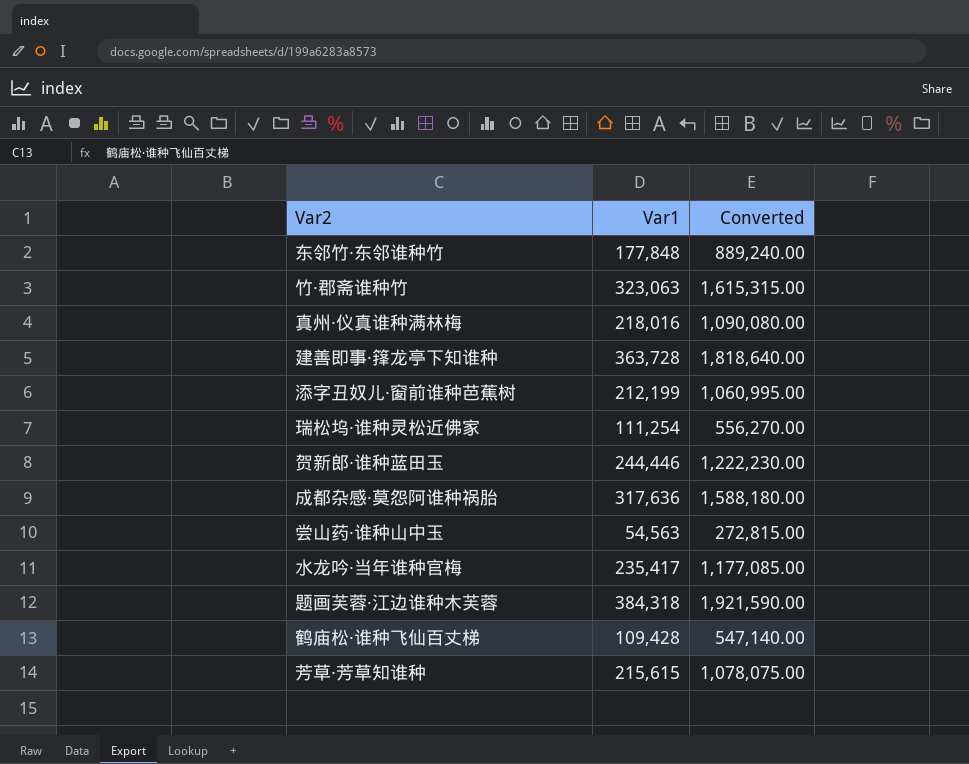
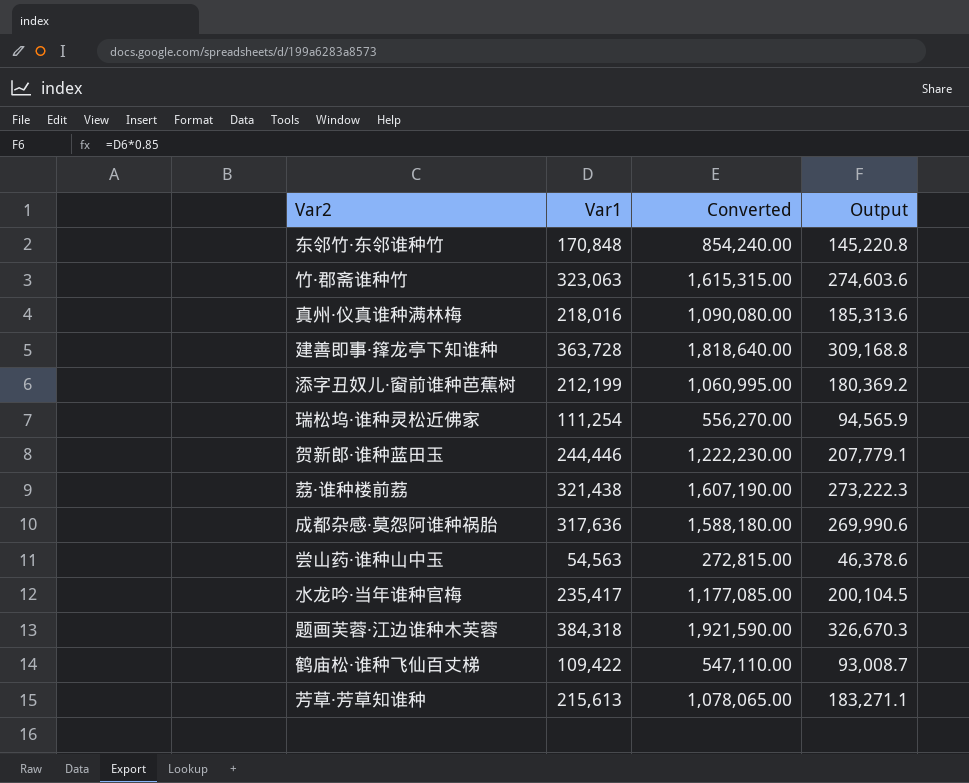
column Output | formula: none -> [Var1] * 0.85
东邻竹·东邻谁种竹 | Var1: 177,848 -> 170,848
东邻竹·东邻谁种竹 | Converted: 889,240.00 -> 854,240.00
row 荔·谁种楼前荔: none -> 321,438 | 1,607,190.00 | 273,222.3
鹤庙松·谁种飞仙百丈梯 | Var1: 109,428 -> 109,422
鹤庙松·谁种飞仙百丈梯 | Converted: 547,140.00 -> 547,110.00
芳草·芳草知谁种 | Var1: 215,615 -> 215,613
芳草·芳草知谁种 | Converted: 1,078,075.00 -> 1,078,065.00

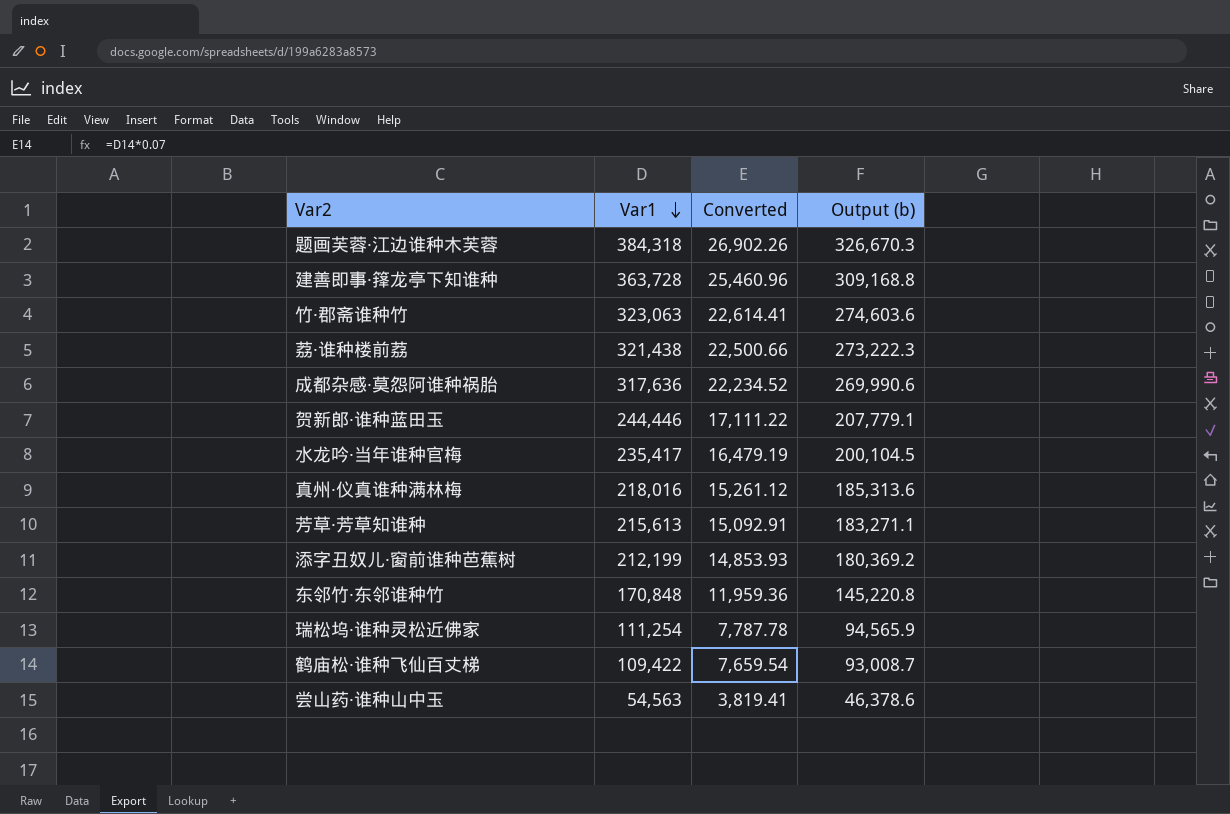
row order: none -> Var1 descending
column Converted | formula: [Var1] * 5 -> [Var1] * 0.07
column name: Output -> Output (b)

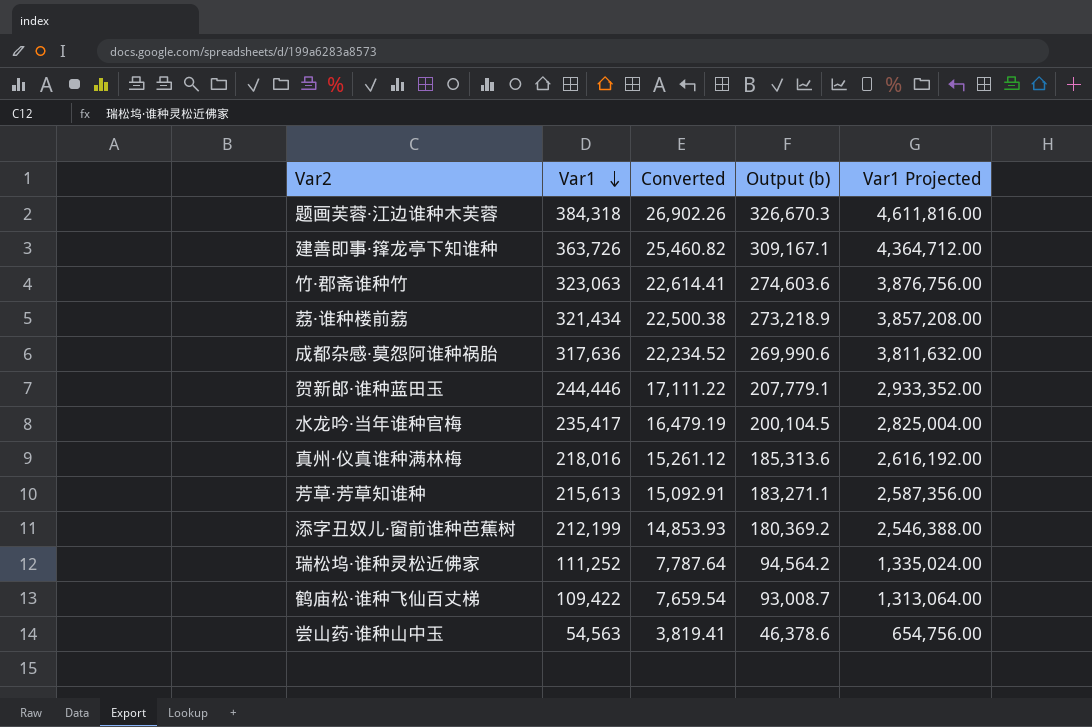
column Var1 Projected | formula: none -> [Var1] * 12
row 东邻竹·东邻谁种竹: 170,848 | 11,959.36 | 145,220.8 -> none
建善即事·箨龙亭下知谁种 | Var1: 363,728 -> 363,726
建善即事·箨龙亭下知谁种 | Converted: 25,460.96 -> 25,460.82
建善即事·箨龙亭下知谁种 | Output (b): 309,168.8 -> 309,167.1
荔·谁种楼前荔 | Var1: 321,438 -> 321,434
荔·谁种楼前荔 | Converted: 22,500.66 -> 22,500.38
荔·谁种楼前荔 | Output (b): 273,222.3 -> 273,218.9
瑞松坞·谁种灵松近佛家 | Var1: 111,254 -> 111,252
瑞松坞·谁种灵松近佛家 | Converted: 7,787.78 -> 7,787.64
瑞松坞·谁种灵松近佛家 | Output (b): 94,565.9 -> 94,564.2

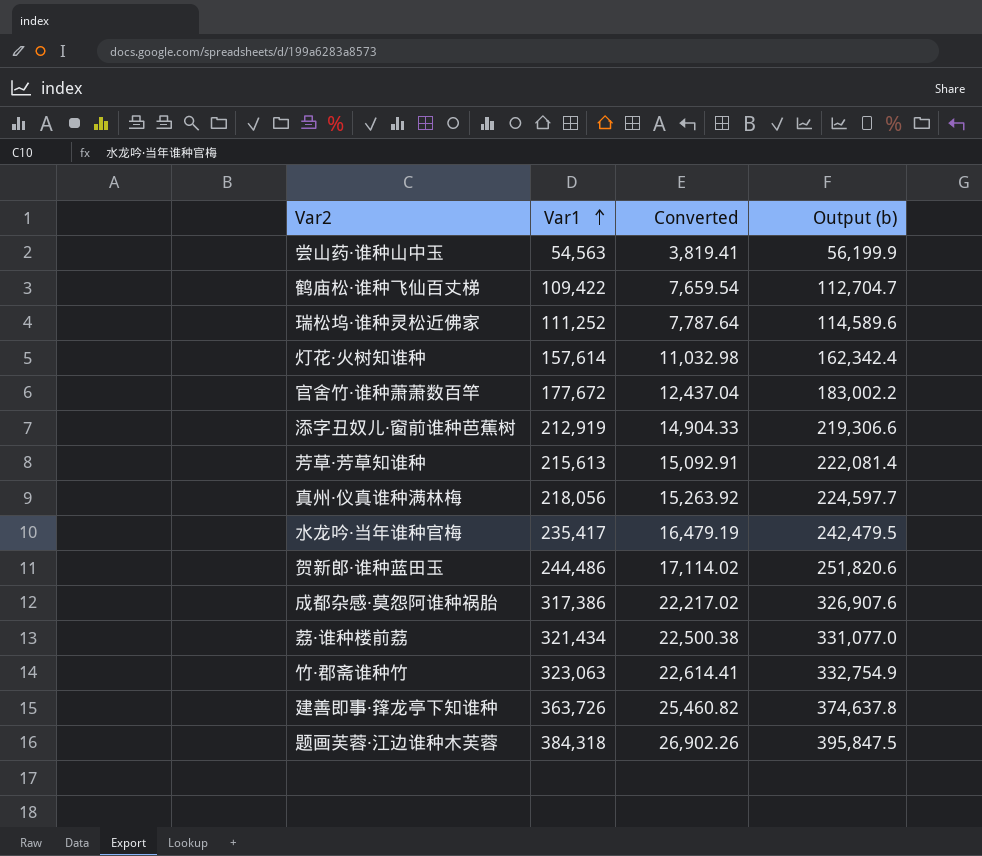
row order: Var1 descending -> Var1 ascending
column Var1 Projected | formula: [Var1] * 12 -> none
column Output (b) | formula: [Var1] * 0.85 -> [Var1] * 1.03
row 灯花·火树知谁种: none -> 157,614 | 11,032.98 | 162,342.4
row 官舍竹·谁种萧萧数百竿: none -> 177,672 | 12,437.04 | 183,002.2
添字丑奴儿·窗前谁种芭蕉树 | Var1: 212,199 -> 212,919
添字丑奴儿·窗前谁种芭蕉树 | Converted: 14,853.93 -> 14,904.33
真州·仪真谁种满林梅 | Var1: 218,016 -> 218,056
真州·仪真谁种满林梅 | Converted: 15,261.12 -> 15,263.92
贺新郎·谁种蓝田玉 | Var1: 244,446 -> 244,486
贺新郎·谁种蓝田玉 | Converted: 17,111.22 -> 17,114.02
成都杂感·莫怨阿谁种祸胎 | Var1: 317,636 -> 317,386
成都杂感·莫怨阿谁种祸胎 | Converted: 22,234.52 -> 22,217.02

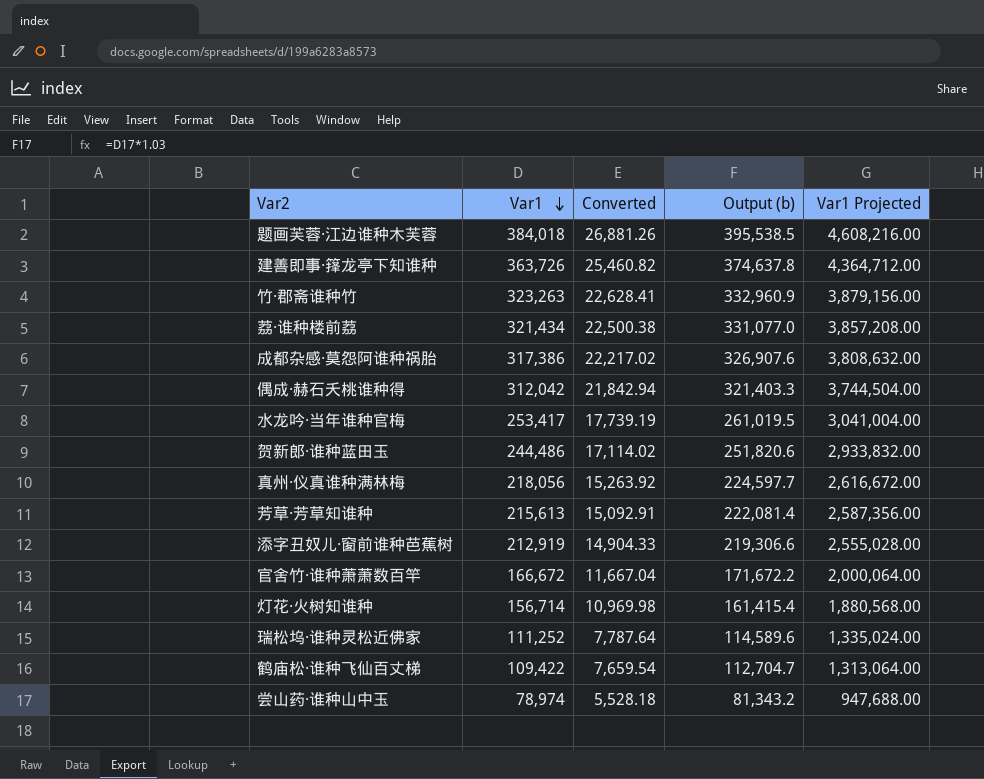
row order: Var1 ascending -> Var1 descending
column Var1 Projected | formula: none -> [Var1] * 12
题画芙蓉·江边谁种木芙蓉 | Var1: 384,318 -> 384,018
题画芙蓉·江边谁种木芙蓉 | Converted: 26,902.26 -> 26,881.26
题画芙蓉·江边谁种木芙蓉 | Output (b): 395,847.5 -> 395,538.5
竹·郡斋谁种竹 | Var1: 323,063 -> 323,263
竹·郡斋谁种竹 | Converted: 22,614.41 -> 22,628.41
竹·郡斋谁种竹 | Output (b): 332,754.9 -> 332,960.9
row 偶成·赫石夭桃谁种得: none -> 312,042 | 21,842.94 | 321,403.3 | 3,744,504.00
水龙吟·当年谁种官梅 | Var1: 235,417 -> 253,417
水龙吟·当年谁种官梅 | Converted: 16,479.19 -> 17,739.19
水龙吟·当年谁种官梅 | Output (b): 242,479.5 -> 261,019.5
官舍竹·谁种萧萧数百竿 | Var1: 177,672 -> 166,672
官舍竹·谁种萧萧数百竿 | Converted: 12,437.04 -> 11,667.04
官舍竹·谁种萧萧数百竿 | Output (b): 183,002.2 -> 171,672.2
灯花·火树知谁种 | Var1: 157,614 -> 156,714
灯花·火树知谁种 | Converted: 11,032.98 -> 10,969.98
灯花·火树知谁种 | Output (b): 162,342.4 -> 161,415.4
尝山药·谁种山中玉 | Var1: 54,563 -> 78,974
尝山药·谁种山中玉 | Converted: 3,819.41 -> 5,528.18
尝山药·谁种山中玉 | Output (b): 56,199.9 -> 81,343.2

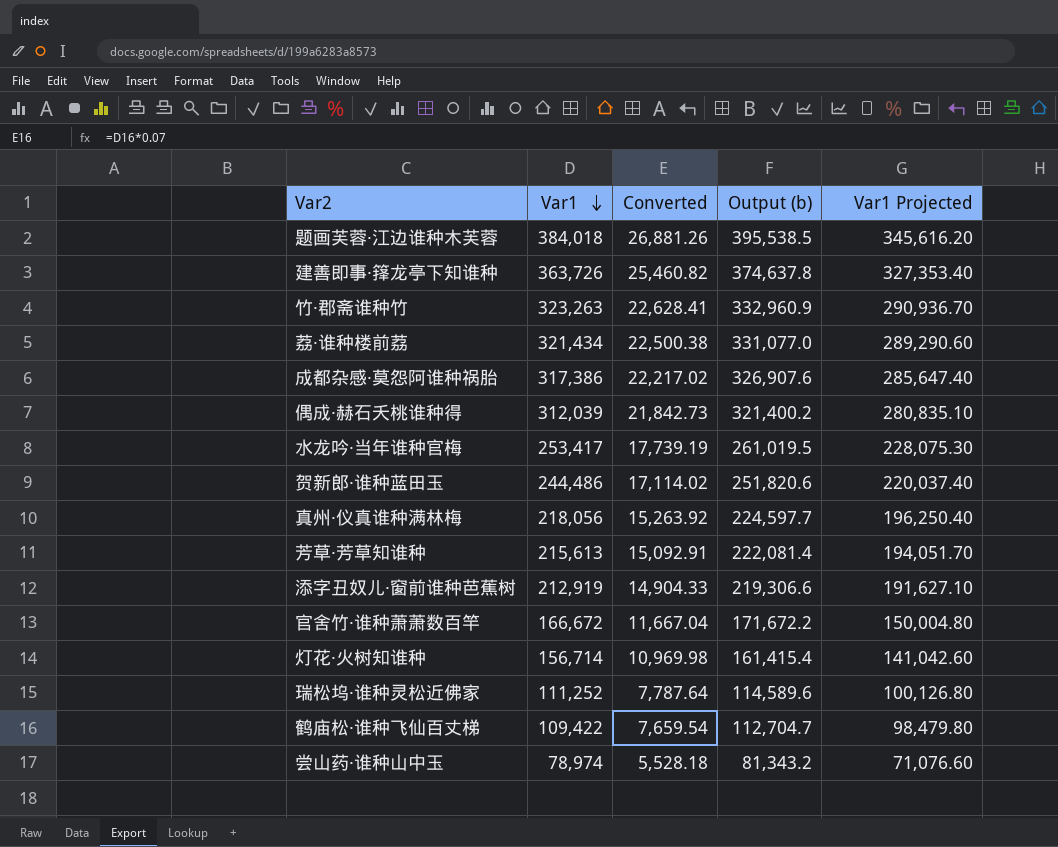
column Var1 Projected | formula: [Var1] * 12 -> [Var1] * 0.9
偶成·赫石夭桃谁种得 | Var1: 312,042 -> 312,039
偶成·赫石夭桃谁种得 | Converted: 21,842.94 -> 21,842.73
偶成·赫石夭桃谁种得 | Output (b): 321,403.3 -> 321,400.2

